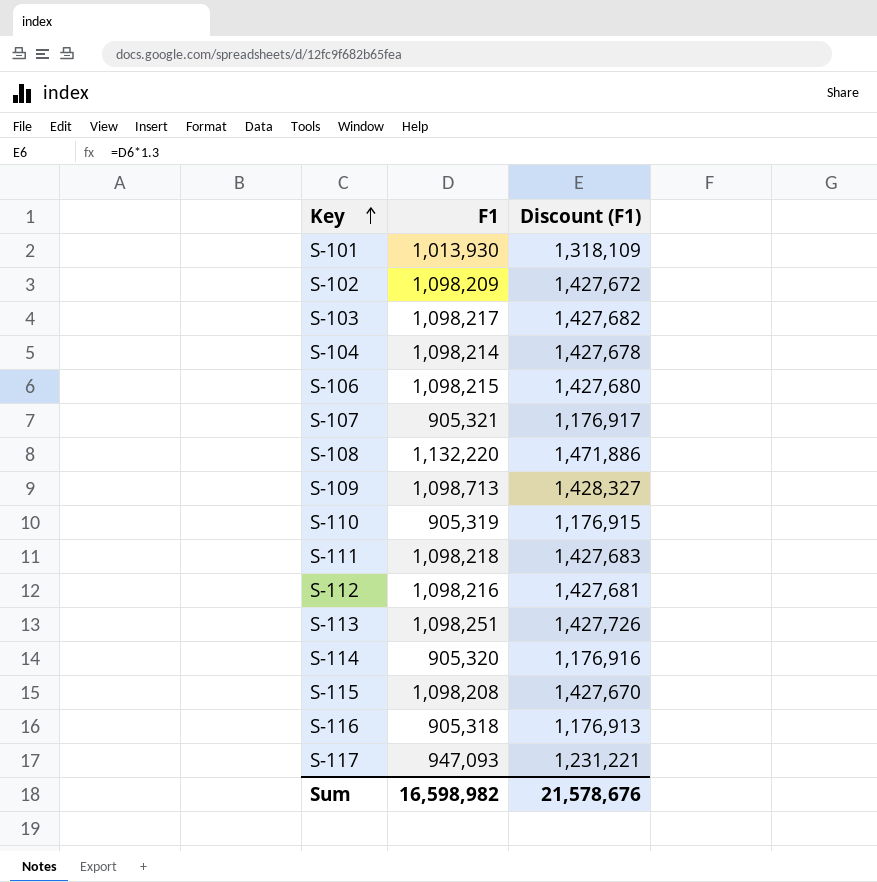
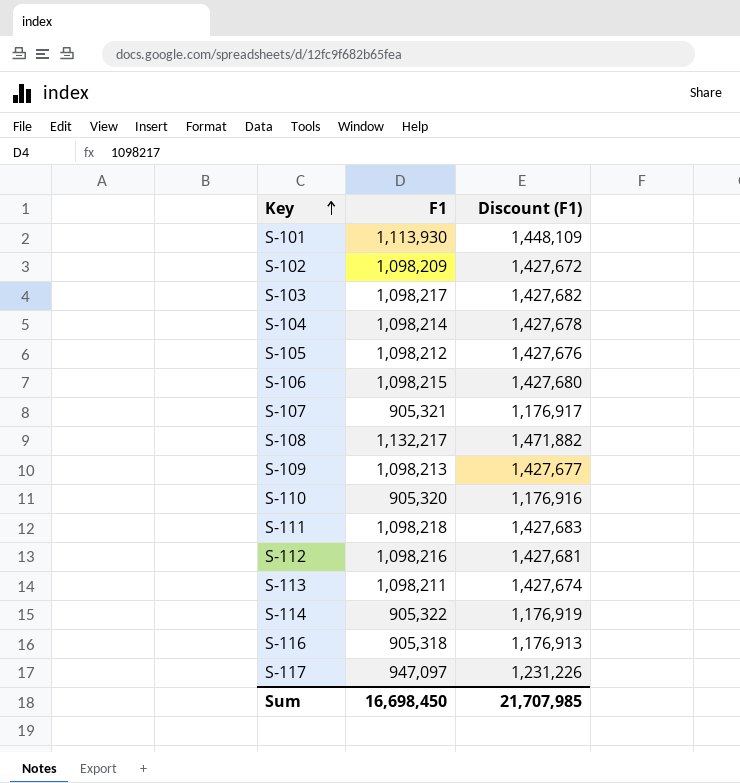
row S-115: 1,098,208 | 1,427,670 -> none
S-101 | F1: 1,013,930 -> 1,113,930
S-101 | Discount (F1): 1,318,109 -> 1,448,109
row S-105: none -> 1,098,212 | 1,427,676
S-108 | F1: 1,132,220 -> 1,132,217
S-108 | Discount (F1): 1,471,886 -> 1,471,882
S-109 | F1: 1,098,713 -> 1,098,213
S-109 | Discount (F1): 1,428,327 -> 1,427,677
S-110 | F1: 905,319 -> 905,320
S-110 | Discount (F1): 1,176,915 -> 1,176,916
S-113 | F1: 1,098,251 -> 1,098,211
S-113 | Discount (F1): 1,427,726 -> 1,427,674
S-114 | F1: 905,320 -> 905,322
S-114 | Discount (F1): 1,176,916 -> 1,176,919
S-117 | F1: 947,093 -> 947,097
S-117 | Discount (F1): 1,231,221 -> 1,231,226
Sum | F1: 16,598,982 -> 16,698,450
Sum | Discount (F1): 21,578,676 -> 21,707,985

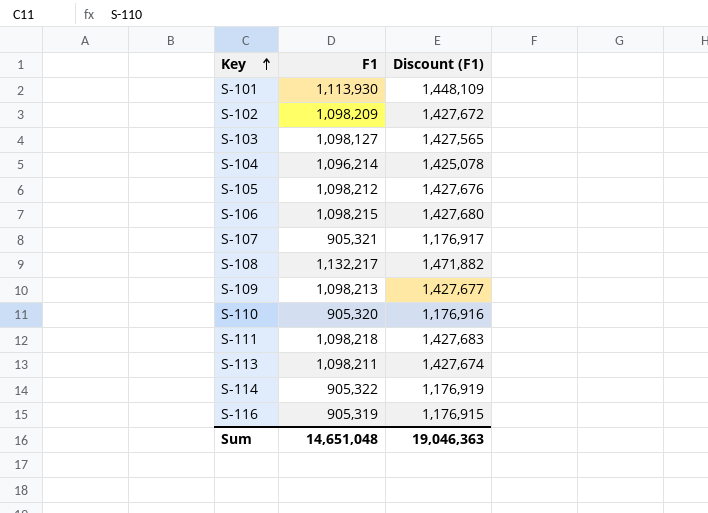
row S-112: 1,098,216 | 1,427,681 -> none
row S-117: 947,097 | 1,231,226 -> none
S-103 | F1: 1,098,217 -> 1,098,127
S-103 | Discount (F1): 1,427,682 -> 1,427,565
S-104 | F1: 1,098,214 -> 1,096,214
S-104 | Discount (F1): 1,427,678 -> 1,425,078
S-116 | F1: 905,318 -> 905,319
S-116 | Discount (F1): 1,176,913 -> 1,176,915
Sum | F1: 16,698,450 -> 14,651,048
Sum | Discount (F1): 21,707,985 -> 19,046,363

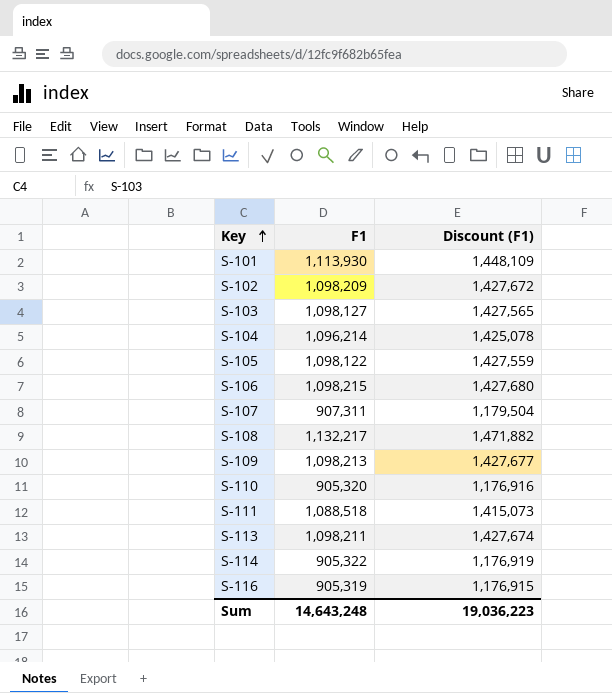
S-105 | F1: 1,098,212 -> 1,098,122
S-105 | Discount (F1): 1,427,676 -> 1,427,559
S-107 | F1: 905,321 -> 907,311
S-107 | Discount (F1): 1,176,917 -> 1,179,504
S-111 | F1: 1,098,218 -> 1,088,518
S-111 | Discount (F1): 1,427,683 -> 1,415,073
Sum | F1: 14,651,048 -> 14,643,248
Sum | Discount (F1): 19,046,363 -> 19,036,223

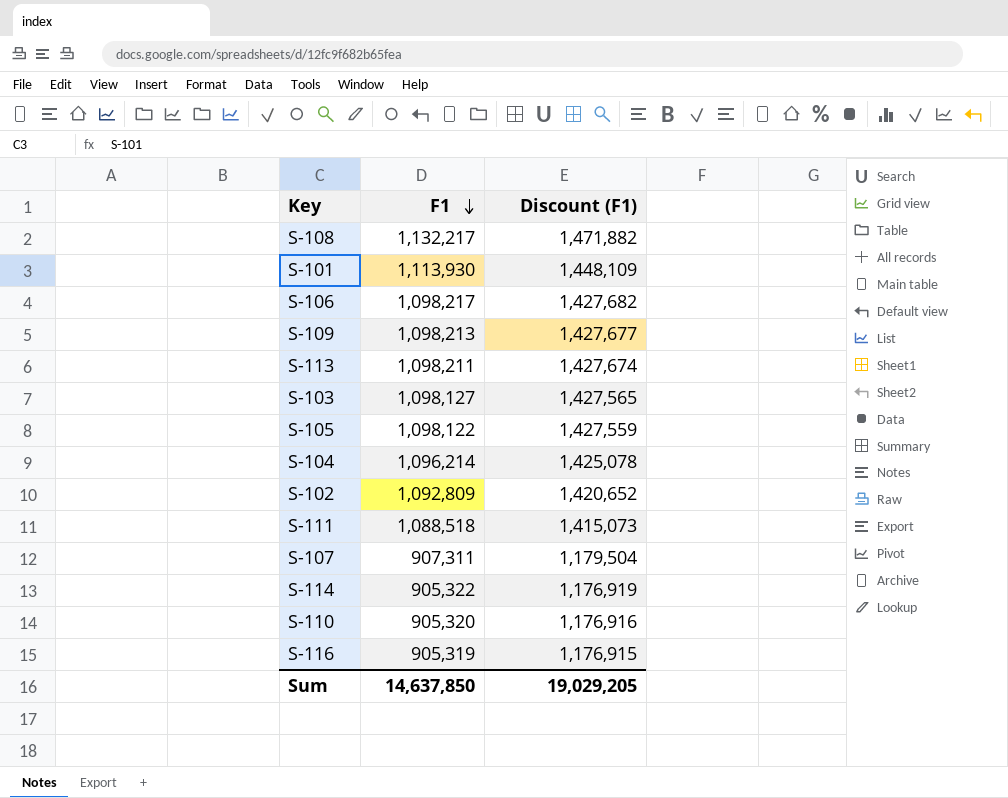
row order: Key ascending -> F1 descending
S-106 | F1: 1,098,215 -> 1,098,217
S-106 | Discount (F1): 1,427,680 -> 1,427,682
S-102 | F1: 1,098,209 -> 1,092,809
S-102 | Discount (F1): 1,427,672 -> 1,420,652
Sum | F1: 14,643,248 -> 14,637,850
Sum | Discount (F1): 19,036,223 -> 19,029,205

